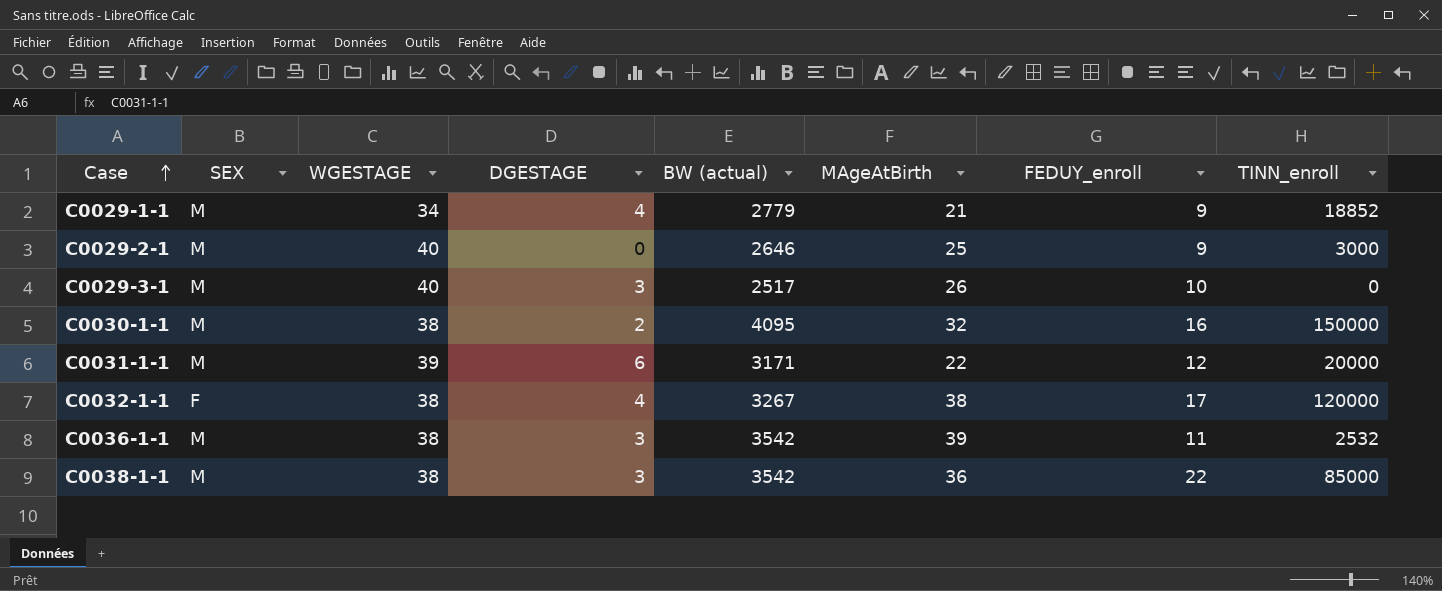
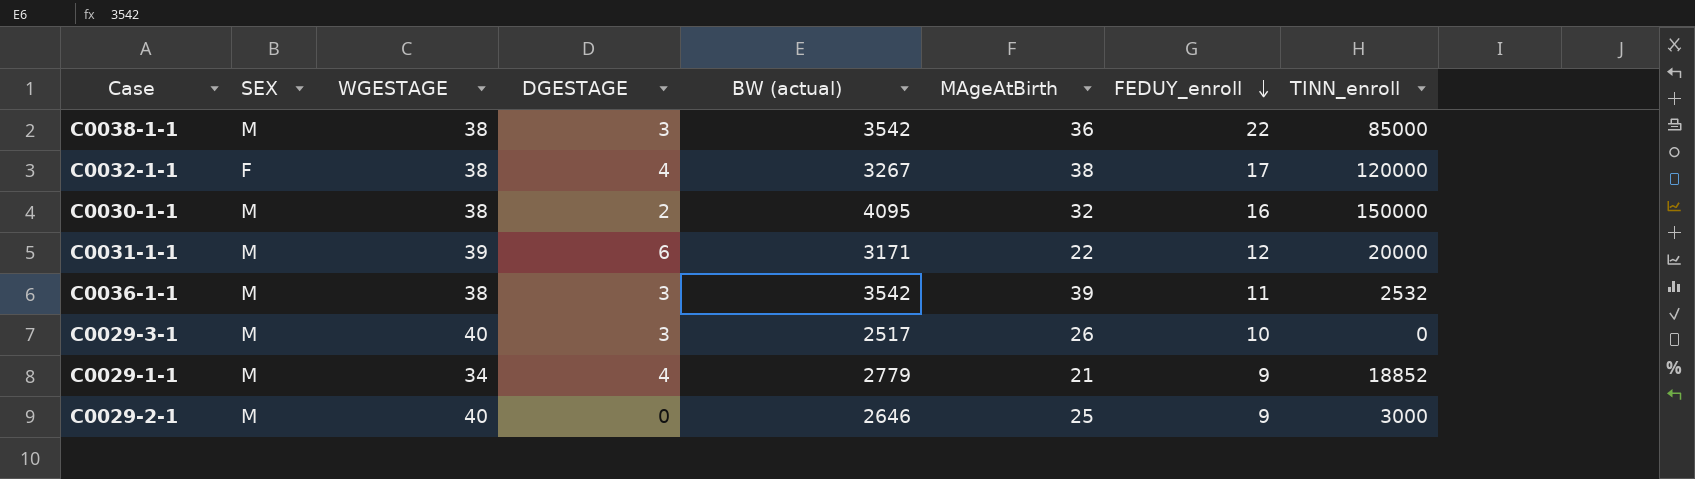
row order: Case ascending -> FEDUY_enroll descending

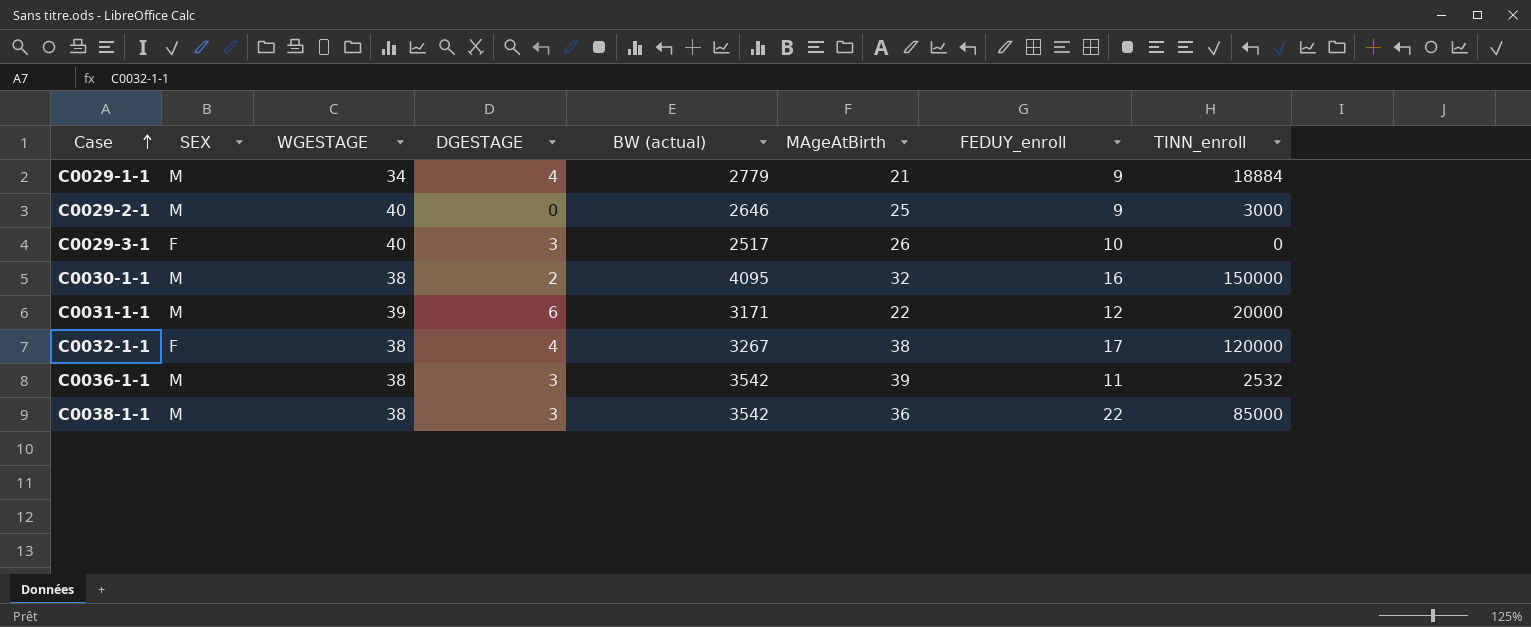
row order: FEDUY_enroll descending -> Case ascending
C0029-1-1 | TINN_enroll: 18852 -> 18884
C0029-3-1 | SEX: M -> F

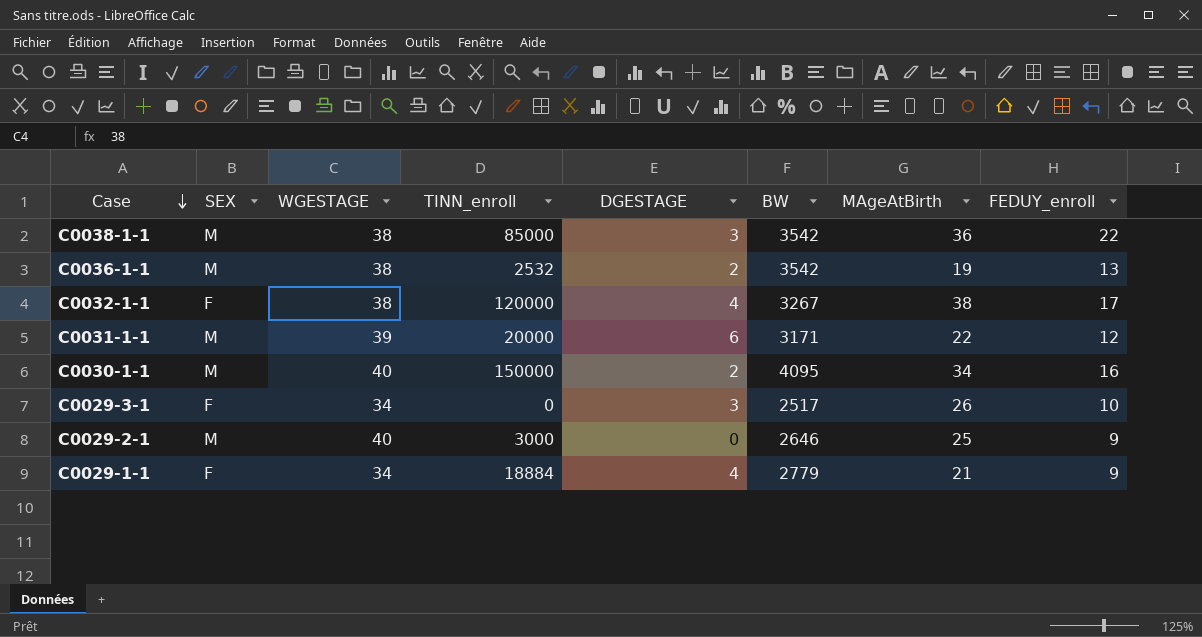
row order: Case ascending -> Case descending
column TINN_enroll | position: 8 -> 4
column name: BW (actual) -> BW
C0036-1-1 | DGESTAGE: 3 -> 2
C0036-1-1 | MAgeAtBirth: 39 -> 19
C0036-1-1 | FEDUY_enroll: 11 -> 13
C0030-1-1 | WGESTAGE: 38 -> 40
C0030-1-1 | MAgeAtBirth: 32 -> 34
C0029-3-1 | WGESTAGE: 40 -> 34
C0029-1-1 | SEX: M -> F

